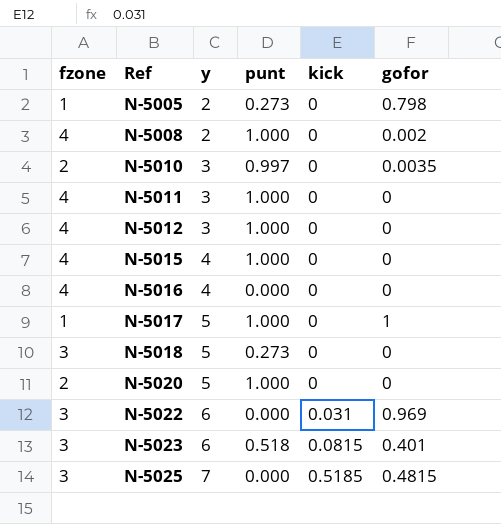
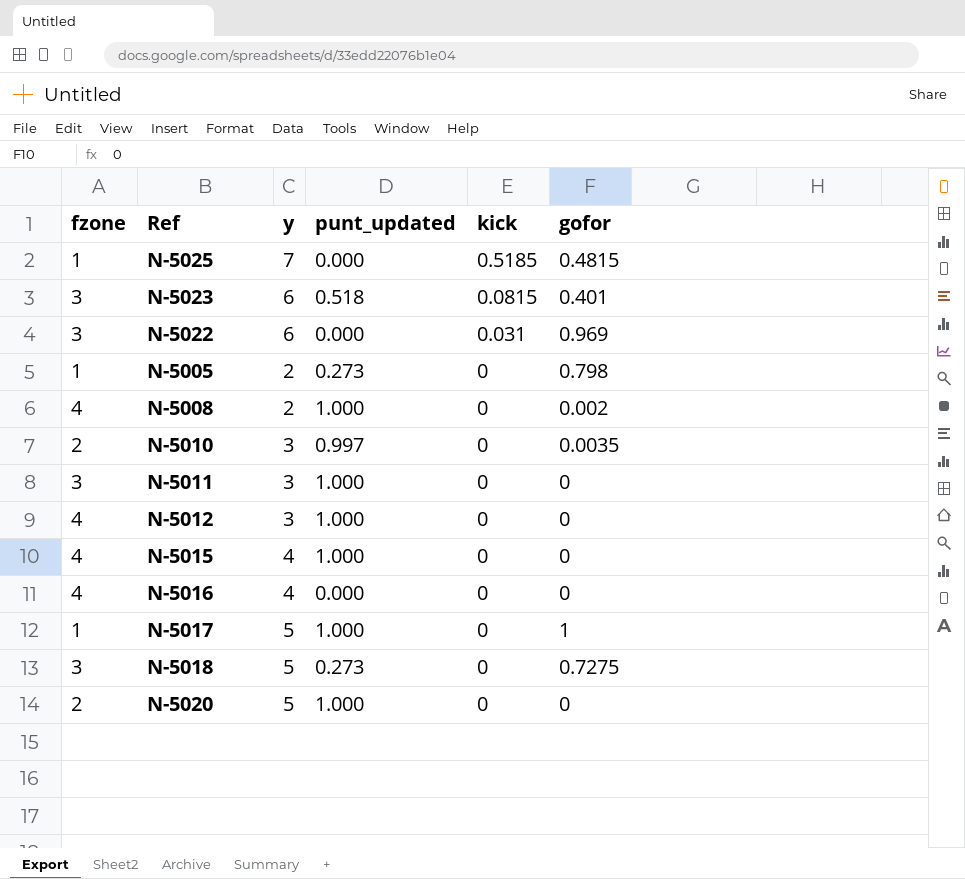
row order: Ref ascending -> kick descending
column name: punt -> punt_updated
N-5025 | fzone: 3 -> 1
N-5011 | fzone: 4 -> 3
N-5018 | gofor: 0 -> 0.7275

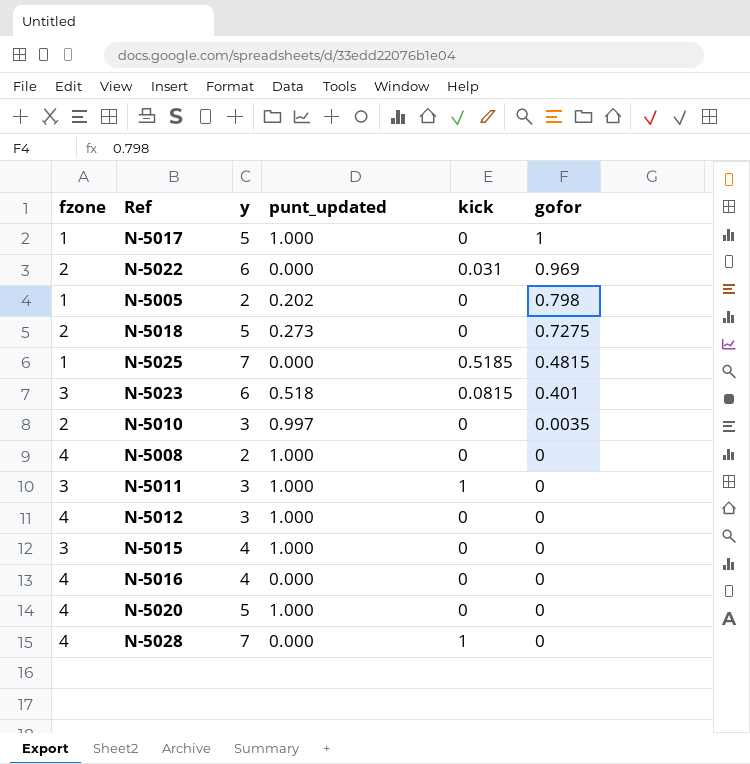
row order: kick descending -> gofor descending
N-5022 | fzone: 3 -> 2
N-5005 | punt_updated: 0.273 -> 0.202
N-5018 | fzone: 3 -> 2
N-5008 | gofor: 0.002 -> 0
N-5011 | kick: 0 -> 1
N-5015 | fzone: 4 -> 3
N-5020 | fzone: 2 -> 4
row N-5028: none -> 4 | 7 | 0.000 | 1 | 0

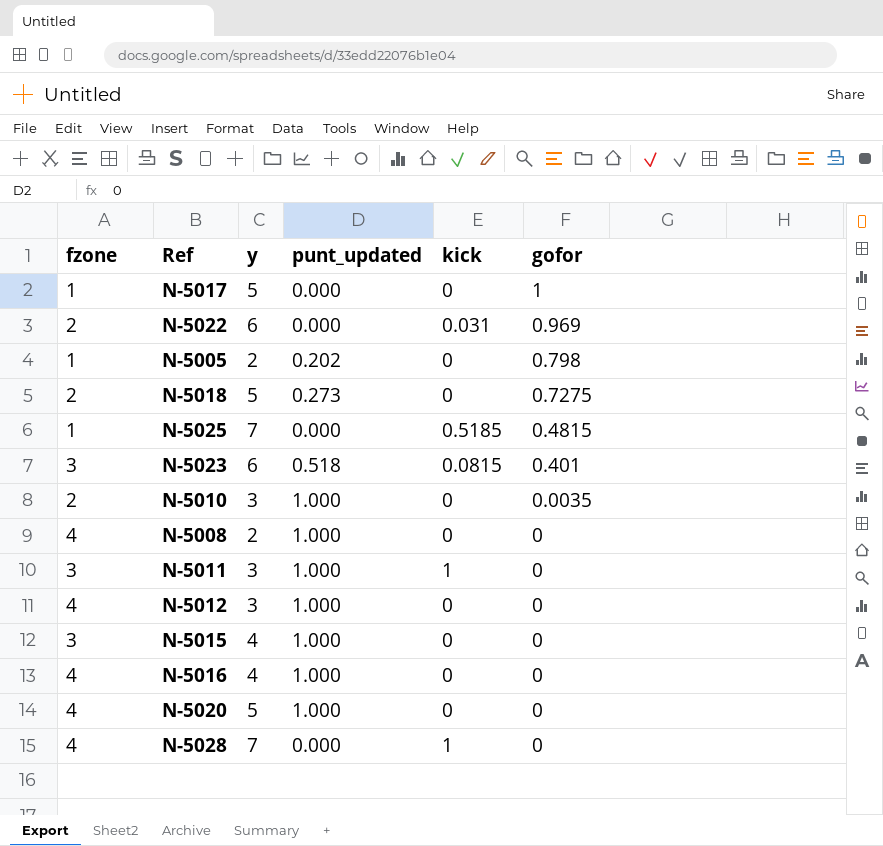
N-5017 | punt_updated: 1.000 -> 0.000
N-5010 | punt_updated: 0.997 -> 1.000
N-5016 | punt_updated: 0.000 -> 1.000

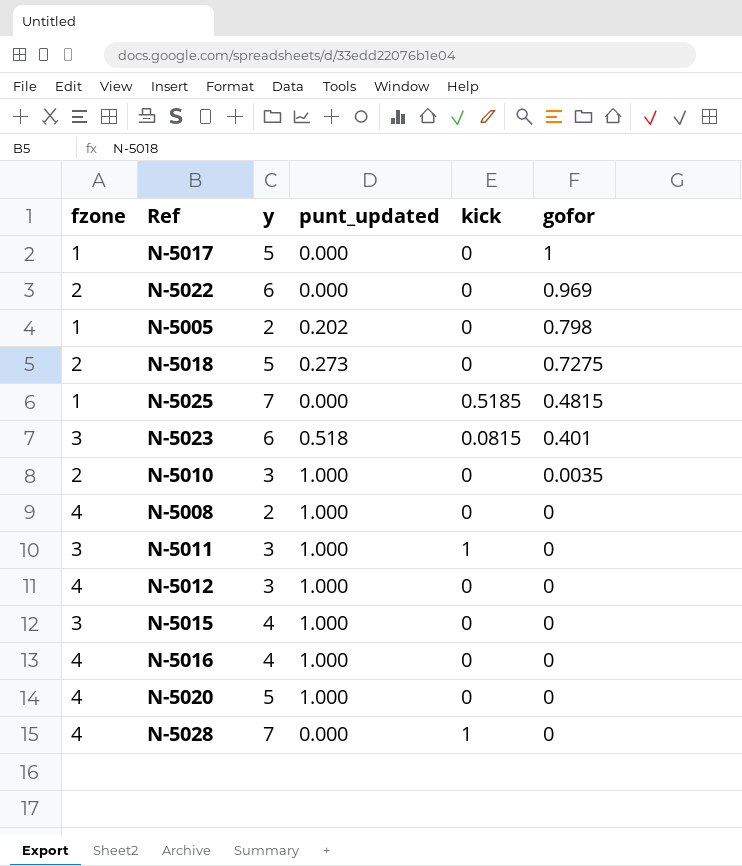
N-5022 | kick: 0.031 -> 0

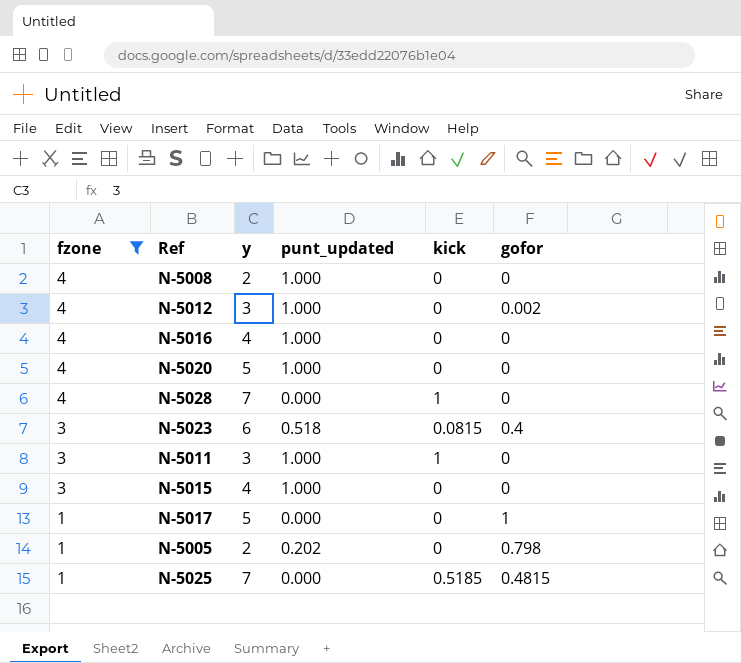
filter: none -> fzone != 2
row order: gofor descending -> fzone descending
N-5012 | gofor: 0 -> 0.002
N-5023 | gofor: 0.401 -> 0.4

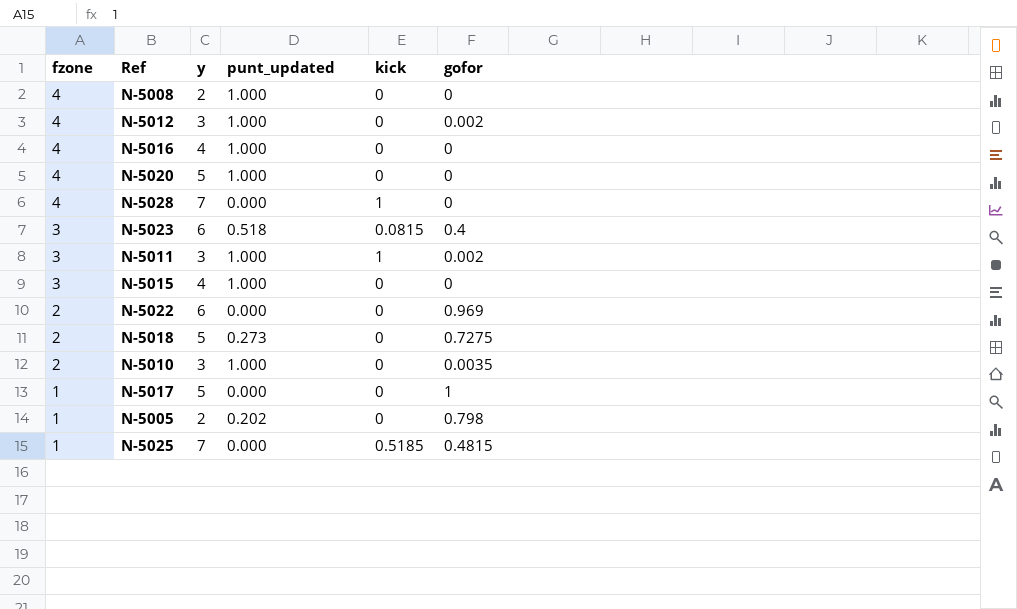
filter: fzone != 2 -> none
N-5011 | gofor: 0 -> 0.002

